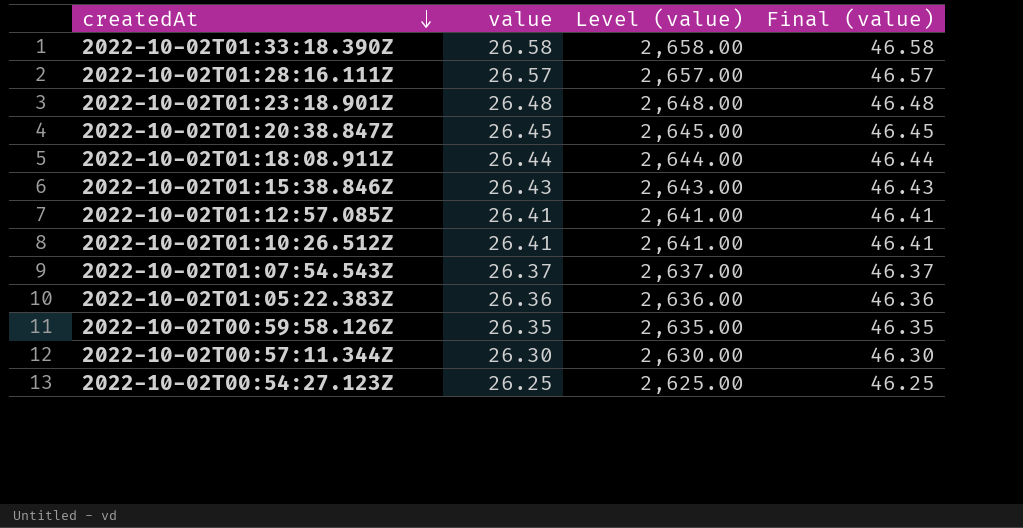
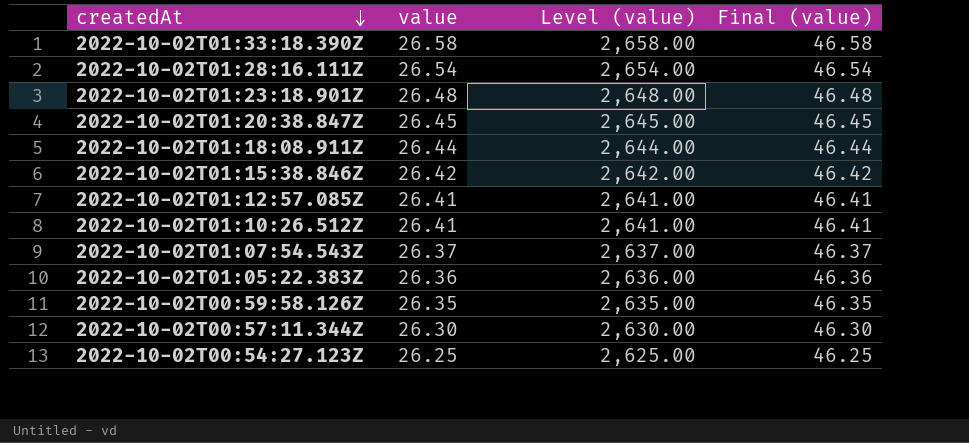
2022-10-02T01:28:16.111Z | value: 26.57 -> 26.54
2022-10-02T01:28:16.111Z | Level (value): 2,657.00 -> 2,654.00
2022-10-02T01:28:16.111Z | Final (value): 46.57 -> 46.54
2022-10-02T01:15:38.846Z | value: 26.43 -> 26.42
2022-10-02T01:15:38.846Z | Level (value): 2,643.00 -> 2,642.00
2022-10-02T01:15:38.846Z | Final (value): 46.43 -> 46.42

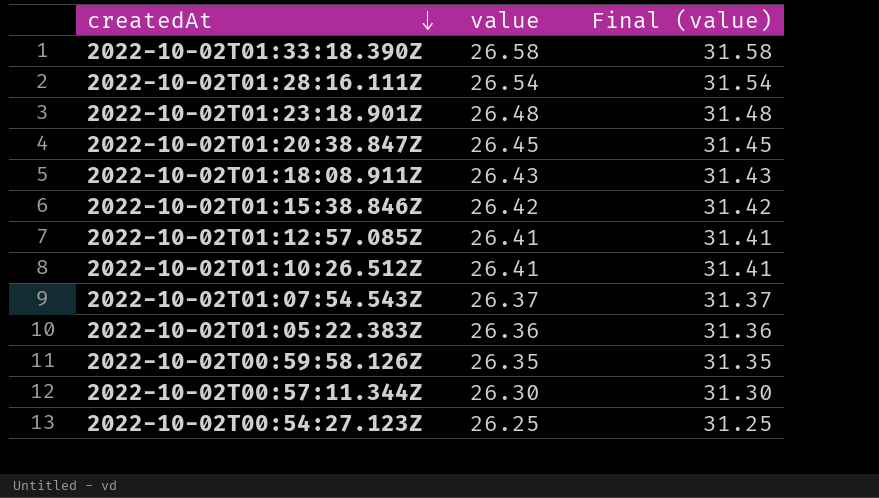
column Level (value) | formula: [value] * 100 -> none
column Final (value) | formula: [value] + 20 -> [value] + 5
2022-10-02T01:18:08.911Z | value: 26.44 -> 26.43

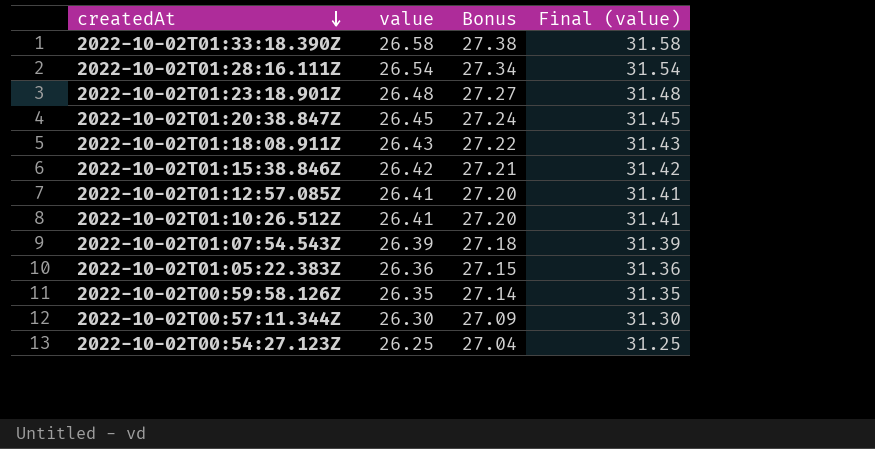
column Bonus | formula: none -> [value] * 1.03
2022-10-02T01:07:54.543Z | value: 26.37 -> 26.39
2022-10-02T01:07:54.543Z | Final (value): 31.37 -> 31.39

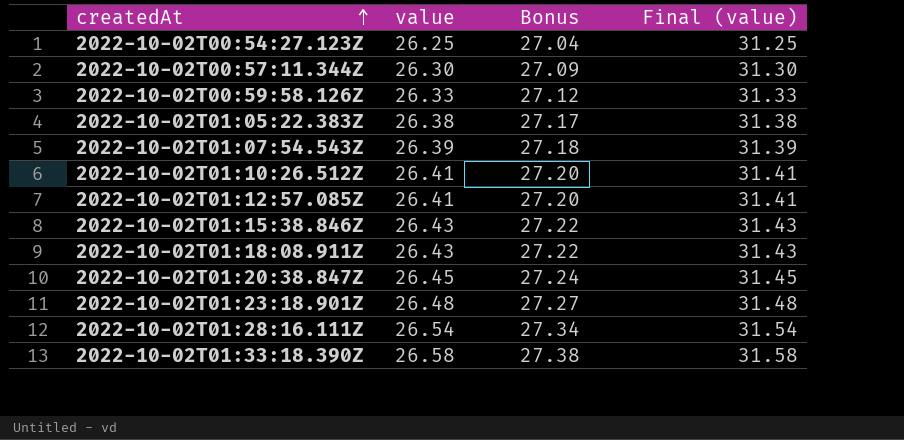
row order: createdAt descending -> createdAt ascending
2022-10-02T00:59:58.126Z | value: 26.35 -> 26.33
2022-10-02T00:59:58.126Z | Bonus: 27.14 -> 27.12
2022-10-02T00:59:58.126Z | Final (value): 31.35 -> 31.33
2022-10-02T01:05:22.383Z | value: 26.36 -> 26.38
2022-10-02T01:05:22.383Z | Bonus: 27.15 -> 27.17
2022-10-02T01:05:22.383Z | Final (value): 31.36 -> 31.38
2022-10-02T01:15:38.846Z | value: 26.42 -> 26.43
2022-10-02T01:15:38.846Z | Bonus: 27.21 -> 27.22
2022-10-02T01:15:38.846Z | Final (value): 31.42 -> 31.43

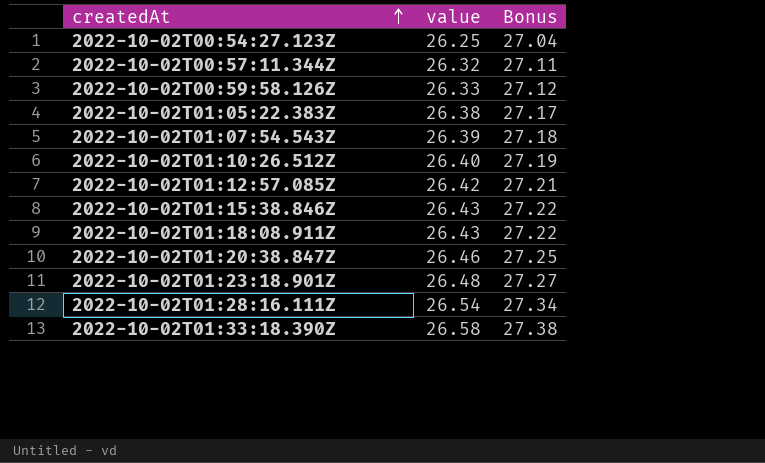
column Final (value) | formula: [value] + 5 -> none
2022-10-02T00:57:11.344Z | value: 26.30 -> 26.32
2022-10-02T00:57:11.344Z | Bonus: 27.09 -> 27.11
2022-10-02T01:10:26.512Z | value: 26.41 -> 26.40
2022-10-02T01:10:26.512Z | Bonus: 27.20 -> 27.19
2022-10-02T01:12:57.085Z | value: 26.41 -> 26.42
2022-10-02T01:12:57.085Z | Bonus: 27.20 -> 27.21
2022-10-02T01:20:38.847Z | value: 26.45 -> 26.46
2022-10-02T01:20:38.847Z | Bonus: 27.24 -> 27.25

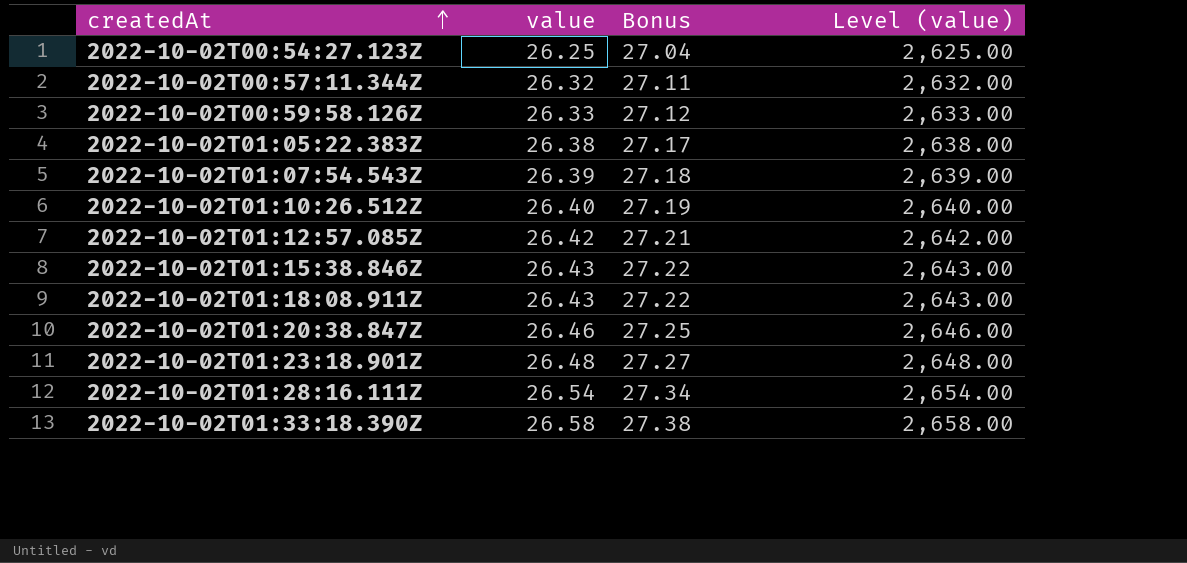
column Level (value) | formula: none -> [value] * 100

